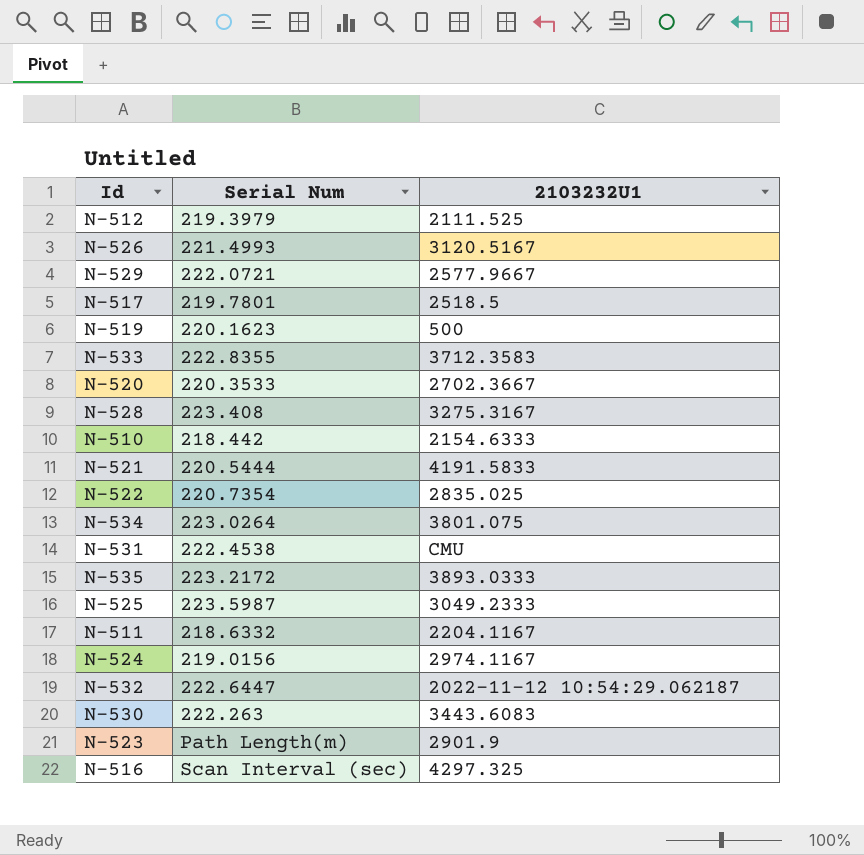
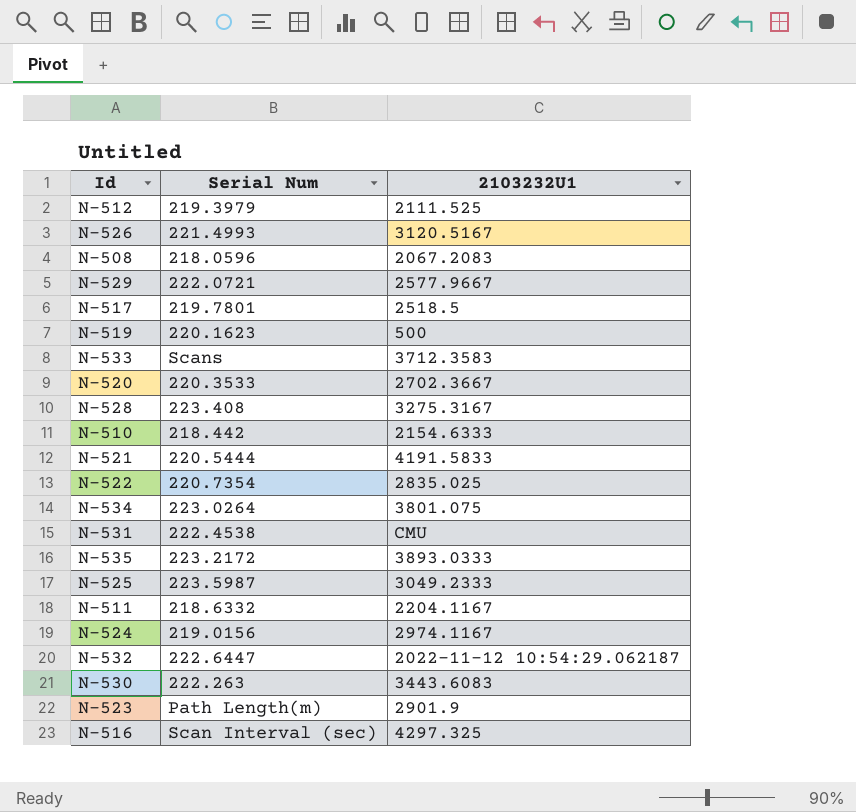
row N-508: none -> 218.0596 | 2067.2083
N-533 | Serial Num: 222.8355 -> Scans

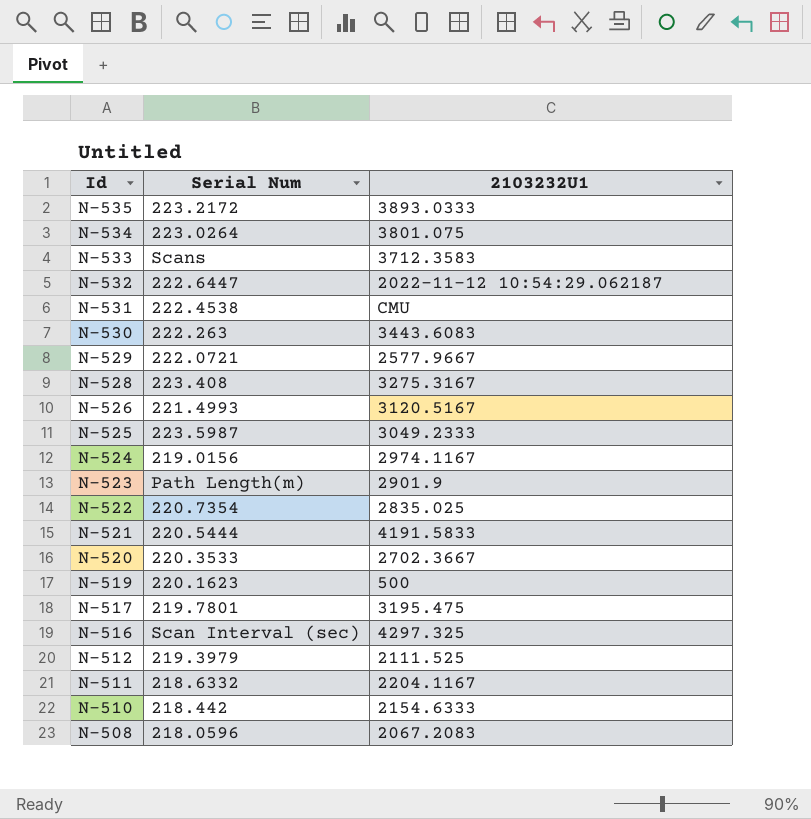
row order: none -> Id descending
N-517 | 2103232U1: 2518.5 -> 3195.475

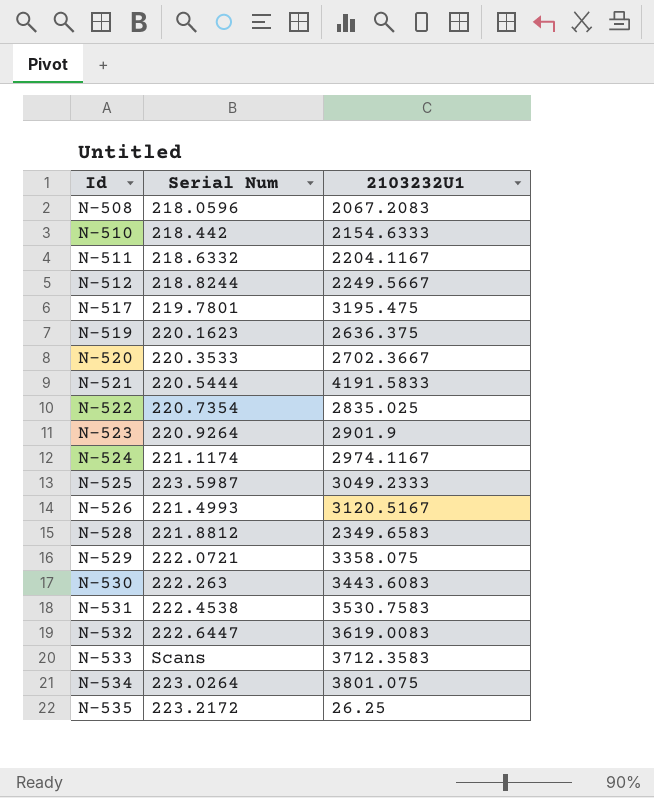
row order: Id descending -> Id ascending
row N-516: Scan Interval (sec) | 4297.325 -> none
N-512 | Serial Num: 219.3979 -> 218.8244
N-512 | 2103232U1: 2111.525 -> 2249.5667
N-519 | 2103232U1: 500 -> 2636.375
N-523 | Serial Num: Path Length(m) -> 220.9264
N-524 | Serial Num: 219.0156 -> 221.1174
N-528 | Serial Num: 223.408 -> 221.8812
N-528 | 2103232U1: 3275.3167 -> 2349.6583
N-529 | 2103232U1: 2577.9667 -> 3358.075
N-531 | 2103232U1: CMU -> 3530.7583
N-532 | 2103232U1: 2022-11-12 10:54:29.062187 -> 3619.0083
N-535 | 2103232U1: 3893.0333 -> 26.25

